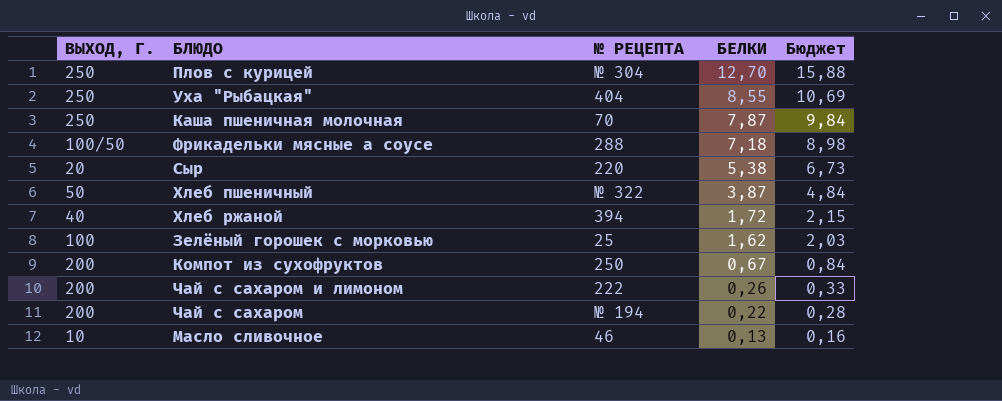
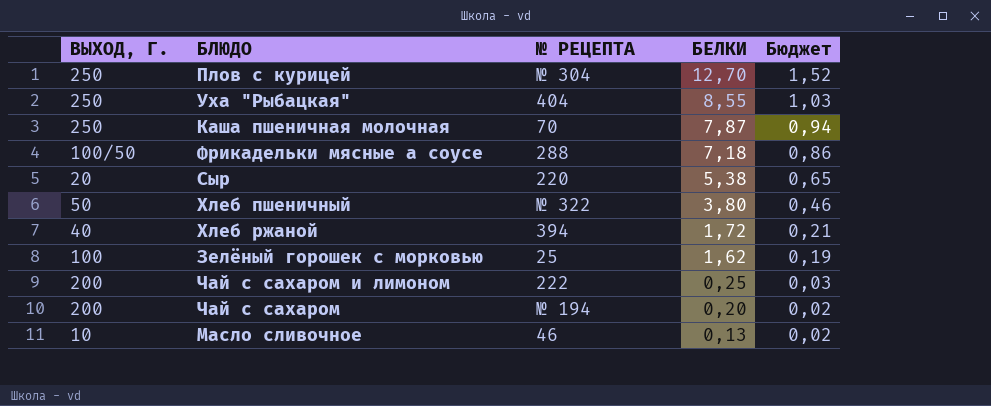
column Бюджет | formula: [БЕЛКИ] * 1,25 -> [БЕЛКИ] * 0,12
row Компот из сухофруктов: 200 | 250 | 0,67 | 0,84 -> none
Хлеб пшеничный | БЕЛКИ: 3,87 -> 3,80
Чай с сахаром и лимоном | БЕЛКИ: 0,26 -> 0,25
Чай с сахаром | БЕЛКИ: 0,22 -> 0,20

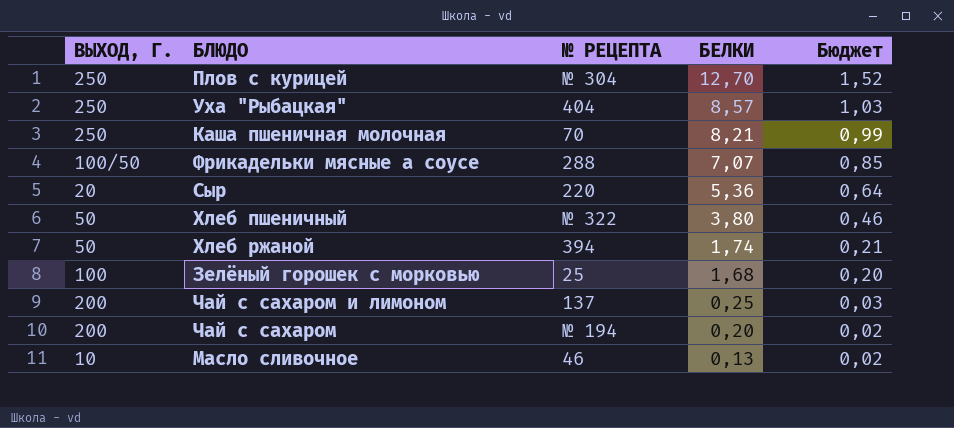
Уха "Рыбацкая" | БЕЛКИ: 8,55 -> 8,57
Каша пшеничная молочная | БЕЛКИ: 7,87 -> 8,21
Каша пшеничная молочная | Бюджет: 0,94 -> 0,99
Фрикадельки мясные а соусе | БЕЛКИ: 7,18 -> 7,07
Фрикадельки мясные а соусе | Бюджет: 0,86 -> 0,85
Сыр | БЕЛКИ: 5,38 -> 5,36
Сыр | Бюджет: 0,65 -> 0,64
Хлеб ржаной | ВЫХОД, Г.: 40 -> 50
Хлеб ржаной | БЕЛКИ: 1,72 -> 1,74
Зелёный горошек с морковью | БЕЛКИ: 1,62 -> 1,68
Зелёный горошек с морковью | Бюджет: 0,19 -> 0,20
Чай с сахаром и лимоном | № РЕЦЕПТА: 222 -> 137

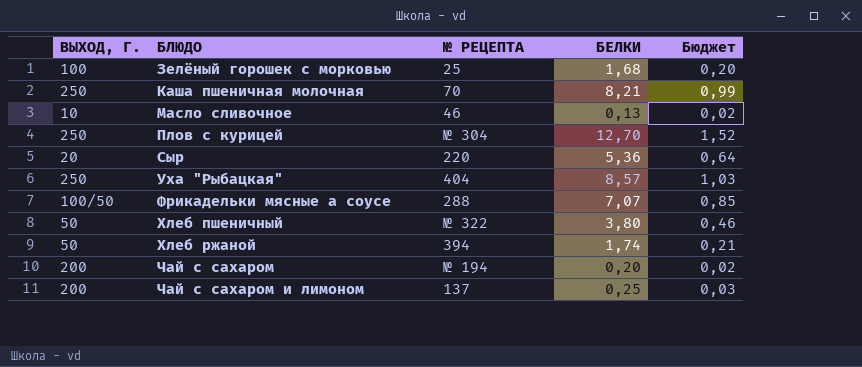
row order: БЕЛКИ descending -> БЛЮДО ascending

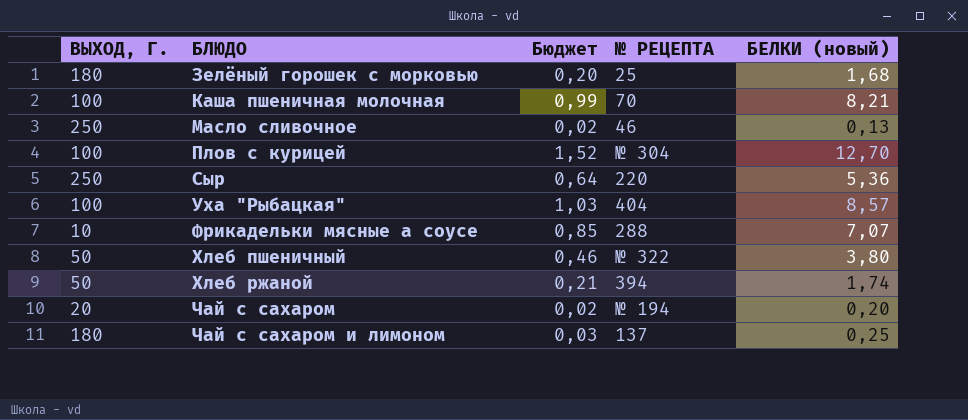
column Бюджет | position: 5 -> 3
column name: БЕЛКИ -> БЕЛКИ (новый)
Зелёный горошек с морковью | ВЫХОД, Г.: 100 -> 180
Каша пшеничная молочная | ВЫХОД, Г.: 250 -> 100
Масло сливочное | ВЫХОД, Г.: 10 -> 250
Плов с курицей | ВЫХОД, Г.: 250 -> 100
Сыр | ВЫХОД, Г.: 20 -> 250
Уха "Рыбацкая" | ВЫХОД, Г.: 250 -> 100
Фрикадельки мясные а соусе | ВЫХОД, Г.: 100/50 -> 10
Чай с сахаром | ВЫХОД, Г.: 200 -> 20
Чай с сахаром и лимоном | ВЫХОД, Г.: 200 -> 180

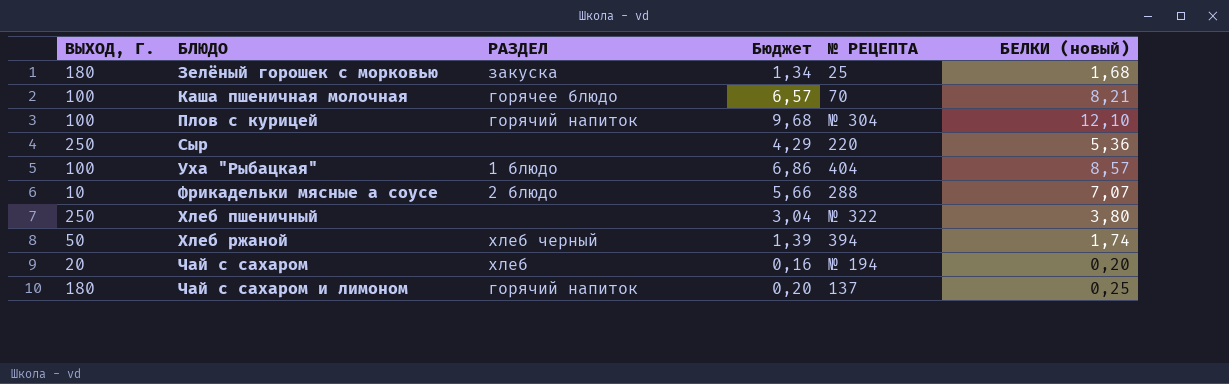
column РАЗДЕЛ | position: none -> 3
column Бюджет | formula: [БЕЛКИ (новый)] * 0,12 -> [БЕЛКИ (новый)] * 0,8
row Масло сливочное: 250 | 0,02 | 46 | 0,13 -> none
Плов с курицей | БЕЛКИ (новый): 12,70 -> 12,10
Хлеб пшеничный | ВЫХОД, Г.: 50 -> 250

